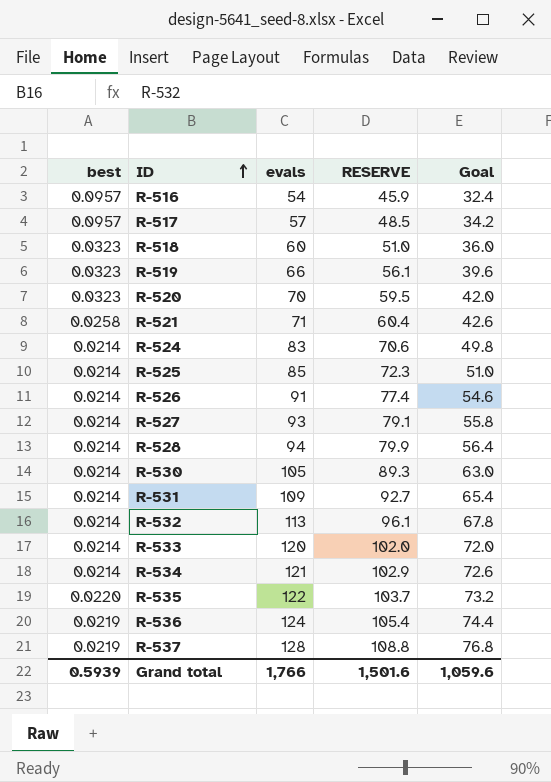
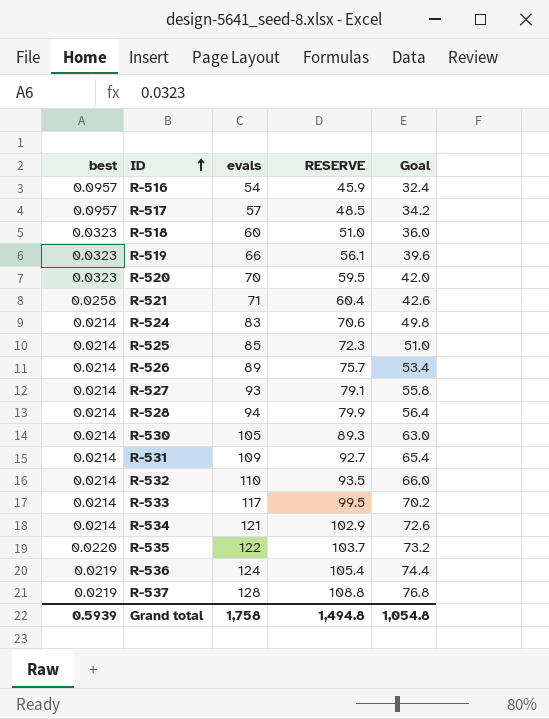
R-526 | evals: 91 -> 89
R-526 | RESERVE: 77.4 -> 75.7
R-526 | Goal: 54.6 -> 53.4
R-532 | evals: 113 -> 110
R-532 | RESERVE: 96.1 -> 93.5
R-532 | Goal: 67.8 -> 66.0
R-533 | evals: 120 -> 117
R-533 | RESERVE: 102.0 -> 99.5
R-533 | Goal: 72.0 -> 70.2
Grand total | evals: 1,766 -> 1,758
Grand total | RESERVE: 1,501.6 -> 1,494.8
Grand total | Goal: 1,059.6 -> 1,054.8

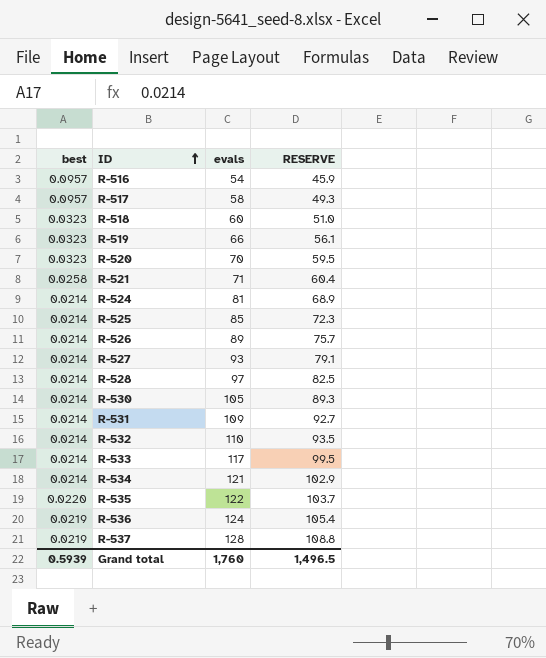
column Goal | formula: [evals] * 0.6 -> none
R-517 | evals: 57 -> 58
R-517 | RESERVE: 48.5 -> 49.3
R-524 | evals: 83 -> 81
R-524 | RESERVE: 70.6 -> 68.9
R-528 | evals: 94 -> 97
R-528 | RESERVE: 79.9 -> 82.5
Grand total | evals: 1,758 -> 1,760
Grand total | RESERVE: 1,494.8 -> 1,496.5

